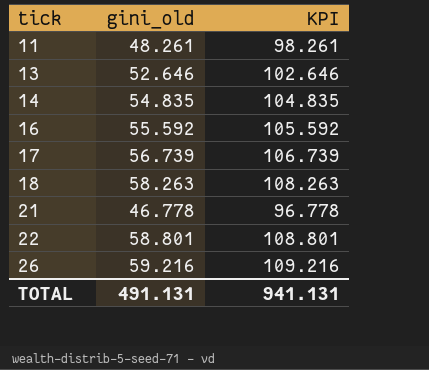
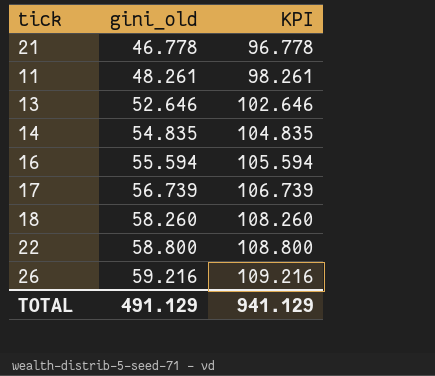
row order: tick ascending -> gini_old ascending
16 | gini_old: 55.592 -> 55.594
16 | KPI: 105.592 -> 105.594
18 | gini_old: 58.263 -> 58.260
18 | KPI: 108.263 -> 108.260
22 | gini_old: 58.801 -> 58.800
22 | KPI: 108.801 -> 108.800
TOTAL | gini_old: 491.131 -> 491.129
TOTAL | KPI: 941.131 -> 941.129

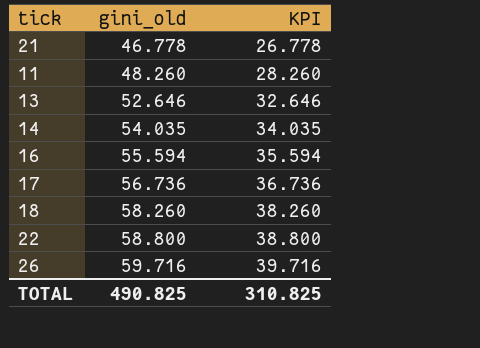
column KPI | formula: [gini_old] + 50 -> [gini_old] - 20
11 | gini_old: 48.261 -> 48.260
14 | gini_old: 54.835 -> 54.035
17 | gini_old: 56.739 -> 56.736
26 | gini_old: 59.216 -> 59.716
TOTAL | gini_old: 491.129 -> 490.825
TOTAL | KPI: 941.129 -> 310.825

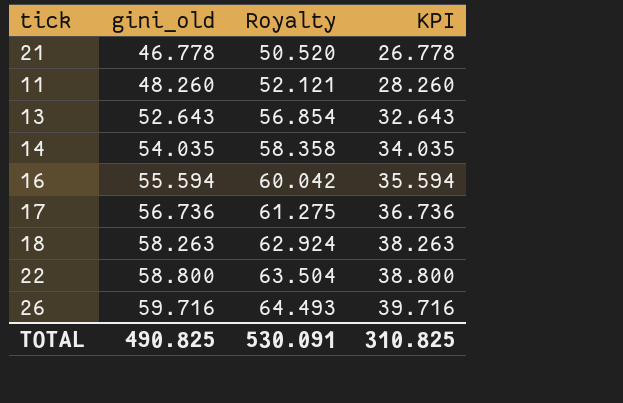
column Royalty | formula: none -> [gini_old] * 1.08
13 | gini_old: 52.646 -> 52.643
13 | KPI: 32.646 -> 32.643
18 | gini_old: 58.260 -> 58.263
18 | KPI: 38.260 -> 38.263

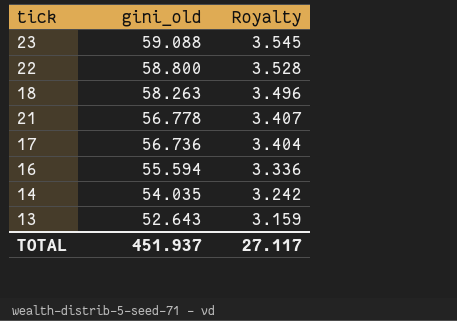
row order: gini_old ascending -> gini_old descending
column KPI | formula: [gini_old] - 20 -> none
column Royalty | formula: [gini_old] * 1.08 -> [gini_old] * 0.06
row 11: 48.260 | 52.121 | 28.260 -> none
row 26: 59.716 | 64.493 | 39.716 -> none
row 23: none -> 59.088 | 3.545
21 | gini_old: 46.778 -> 56.778
TOTAL | gini_old: 490.825 -> 451.937
TOTAL | Royalty: 530.091 -> 27.117

